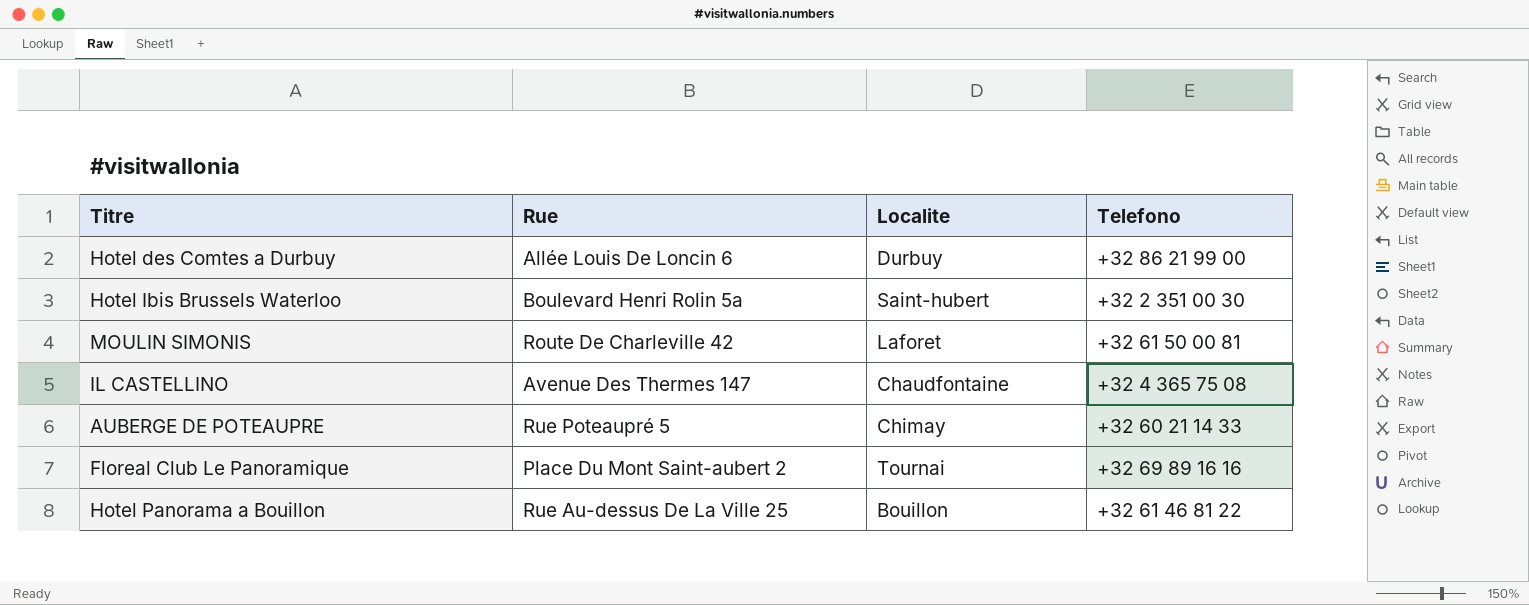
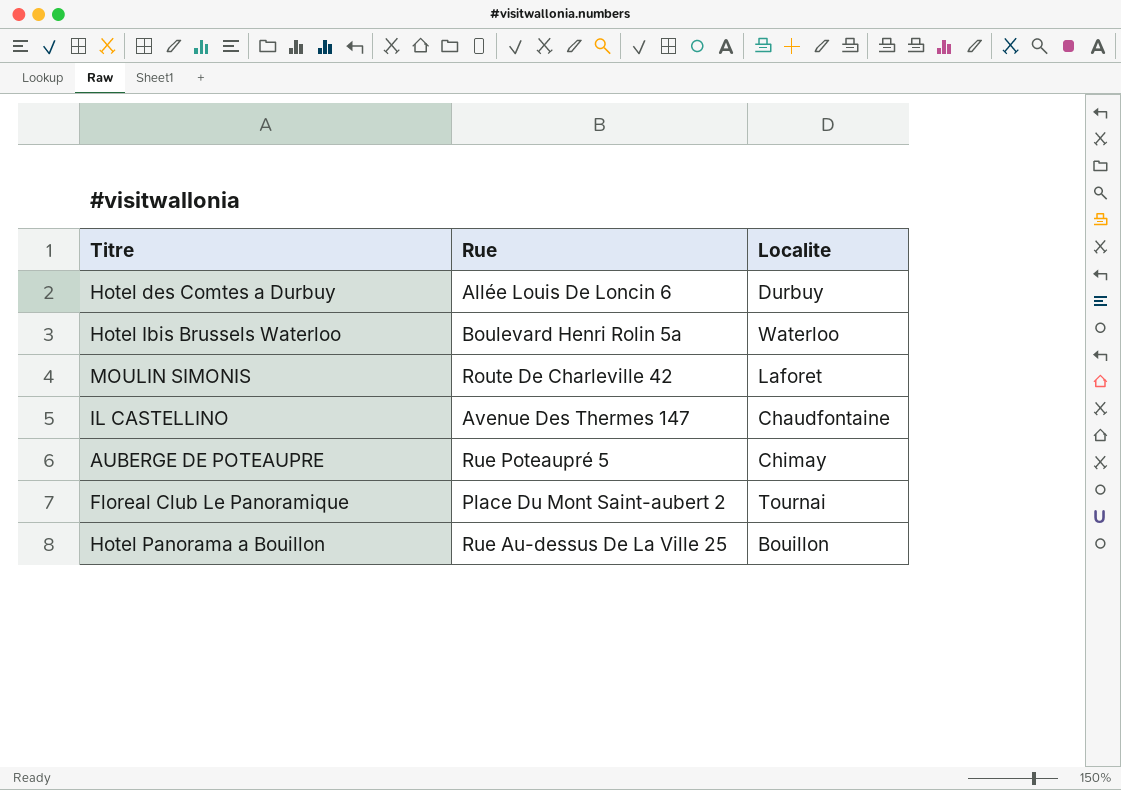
column Telefono | position: 4 -> none
Hotel Ibis Brussels Waterloo | Localite: Saint-hubert -> Waterloo

